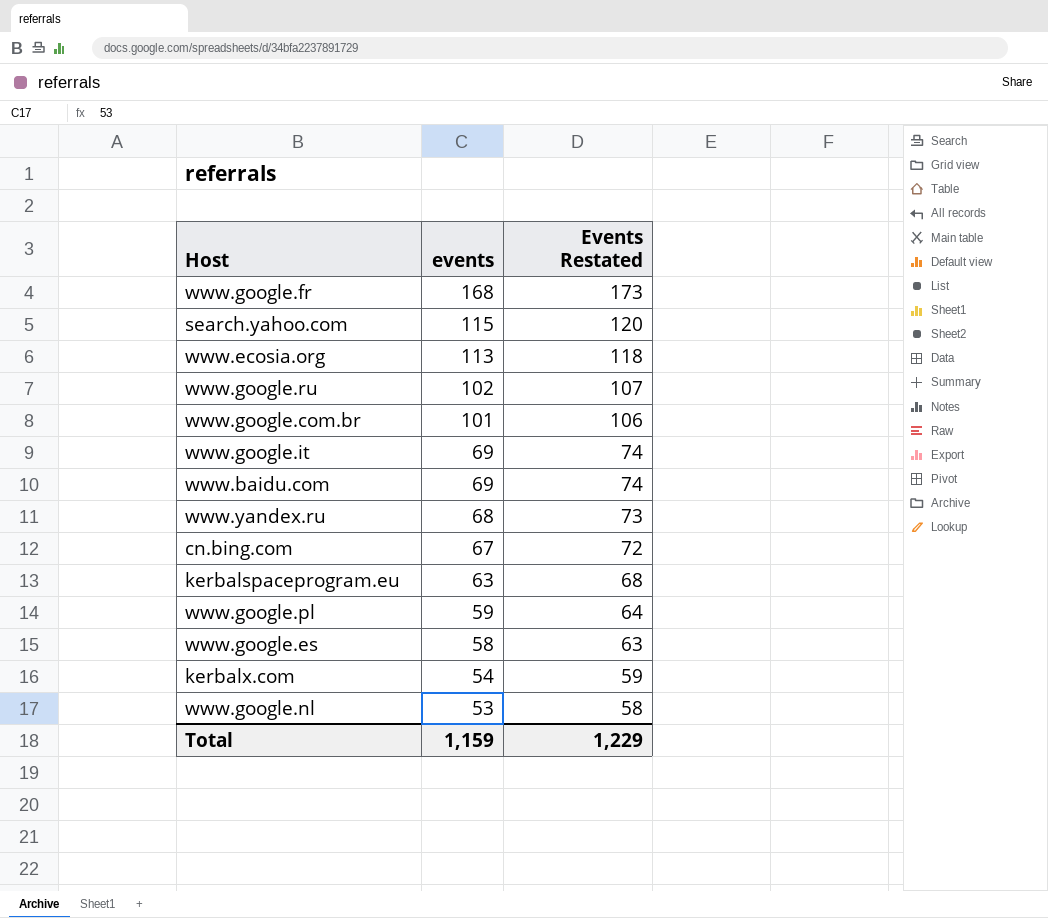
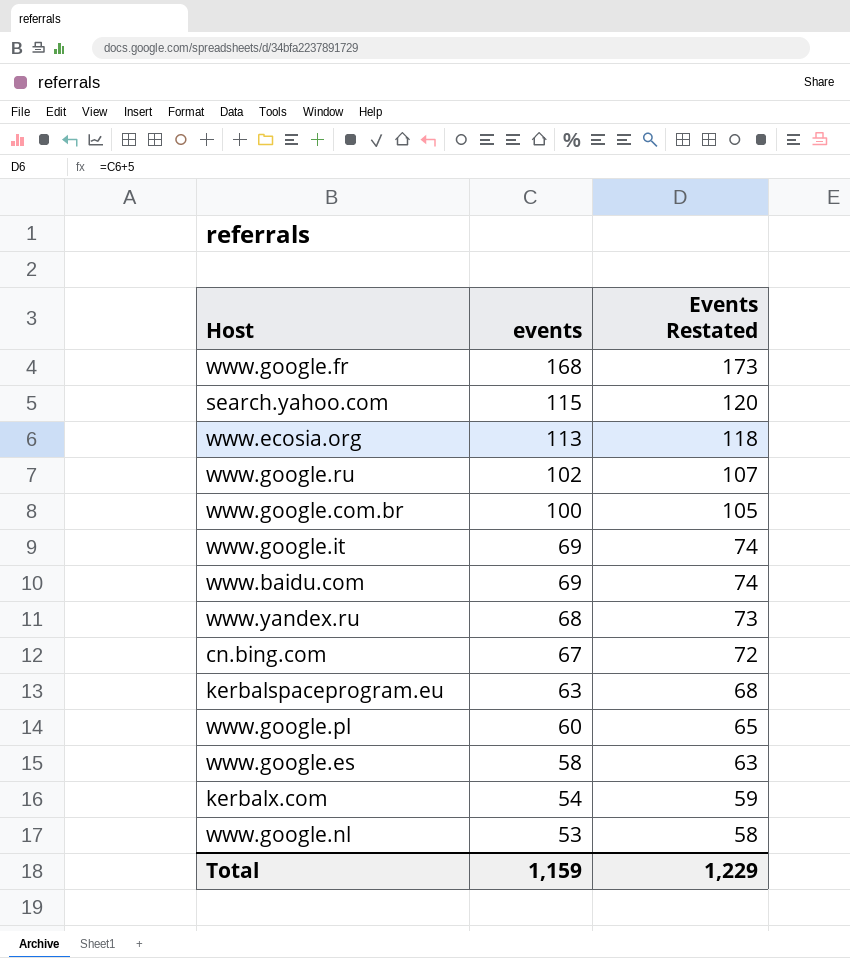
www.google.com.br | events: 101 -> 100
www.google.com.br | Events Restated: 106 -> 105
www.google.pl | events: 59 -> 60
www.google.pl | Events Restated: 64 -> 65

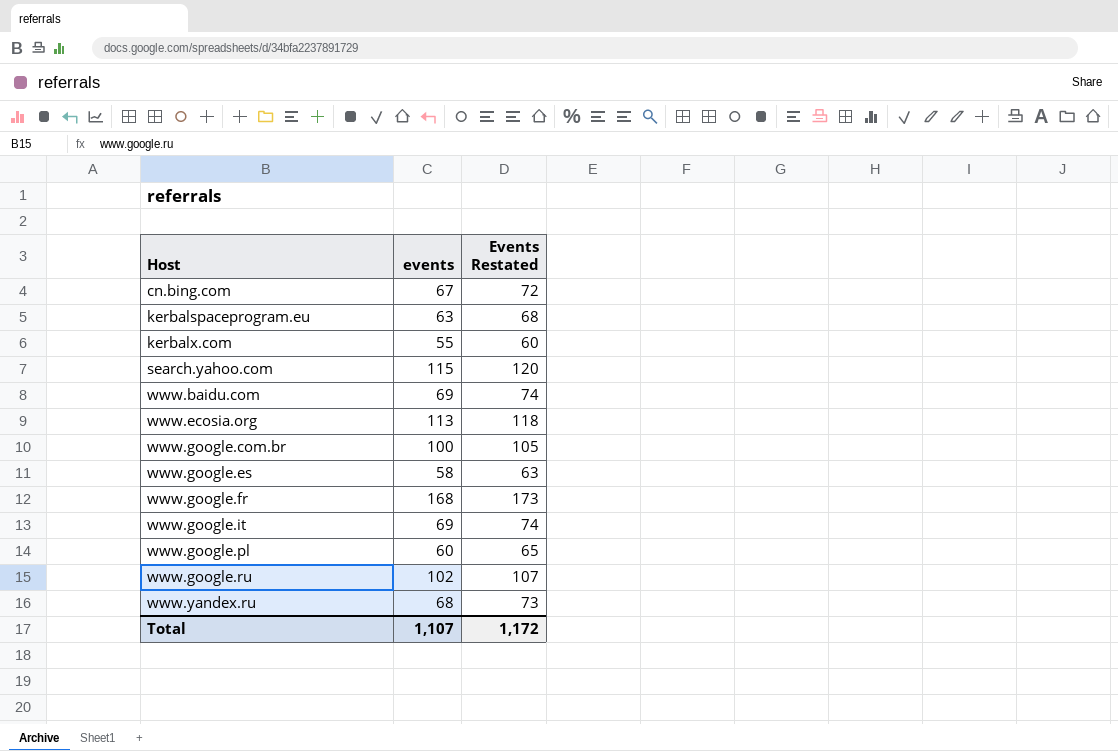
row order: events descending -> Host ascending
row www.google.nl: 53 | 58 -> none
kerbalx.com | events: 54 -> 55
kerbalx.com | Events Restated: 59 -> 60
Total | events: 1,159 -> 1,107
Total | Events Restated: 1,229 -> 1,172

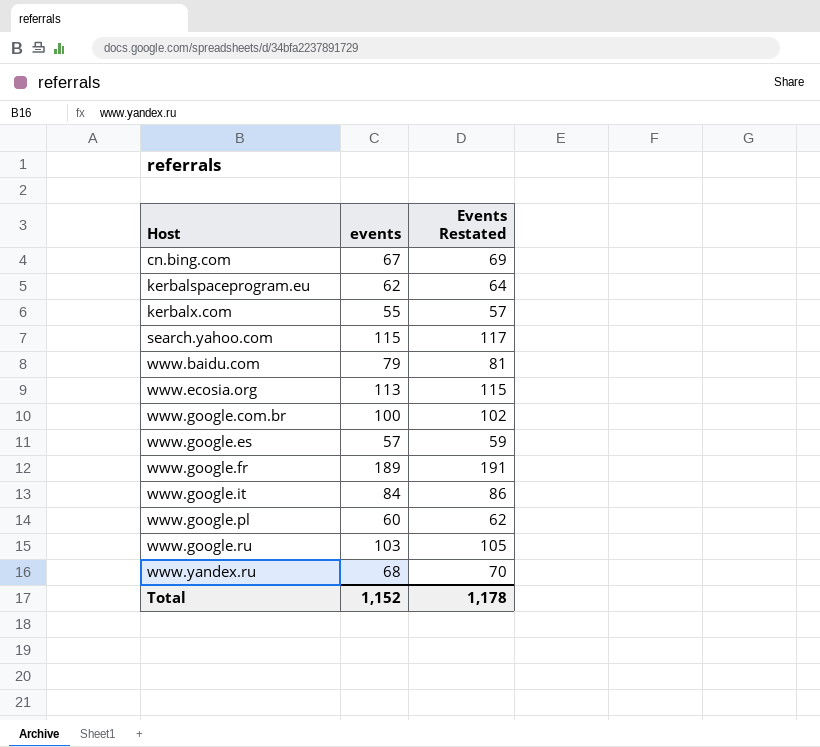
column Events Restated | formula: [events] + 5 -> [events] + 2
kerbalspaceprogram.eu | events: 63 -> 62
www.baidu.com | events: 69 -> 79
www.google.es | events: 58 -> 57
www.google.fr | events: 168 -> 189
www.google.it | events: 69 -> 84
www.google.ru | events: 102 -> 103
Total | events: 1,107 -> 1,152
Total | Events Restated: 1,172 -> 1,178

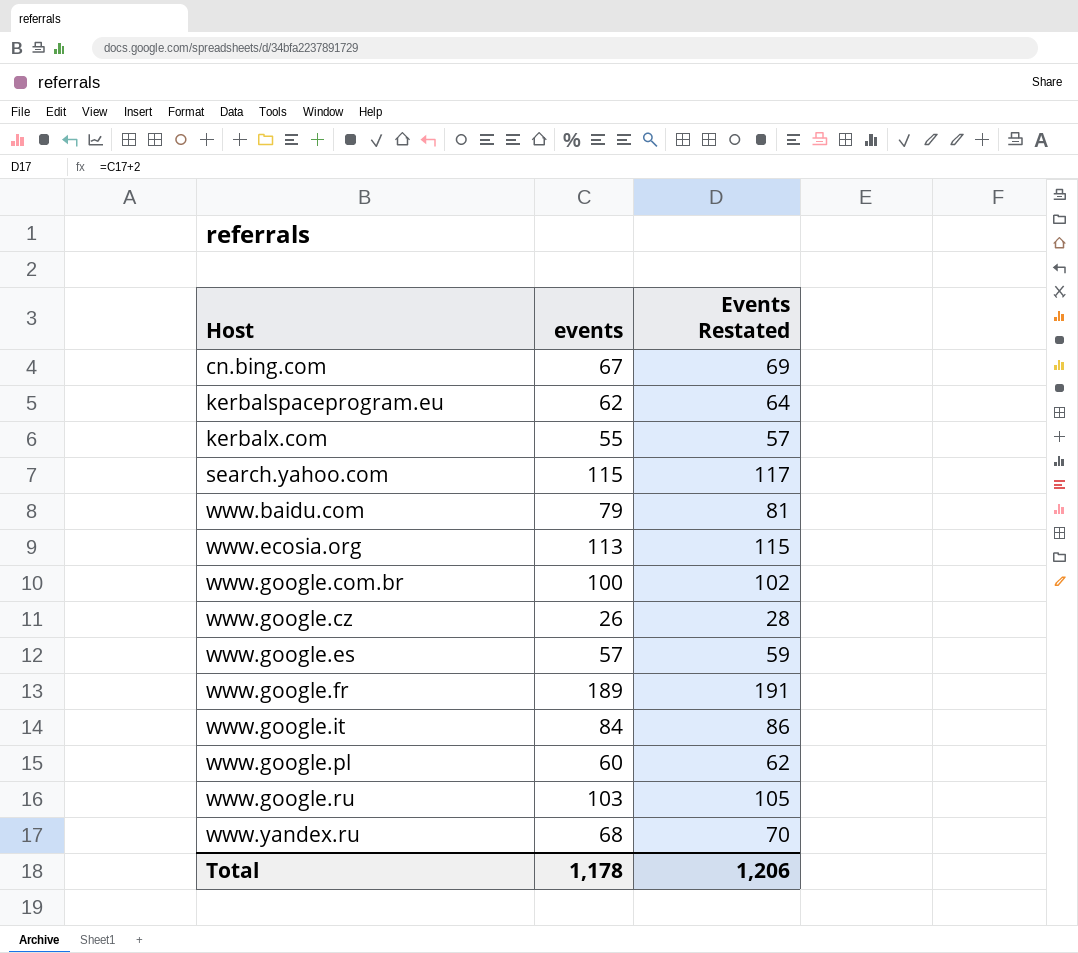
row www.google.cz: none -> 26 | 28
Total | events: 1,152 -> 1,178
Total | Events Restated: 1,178 -> 1,206

